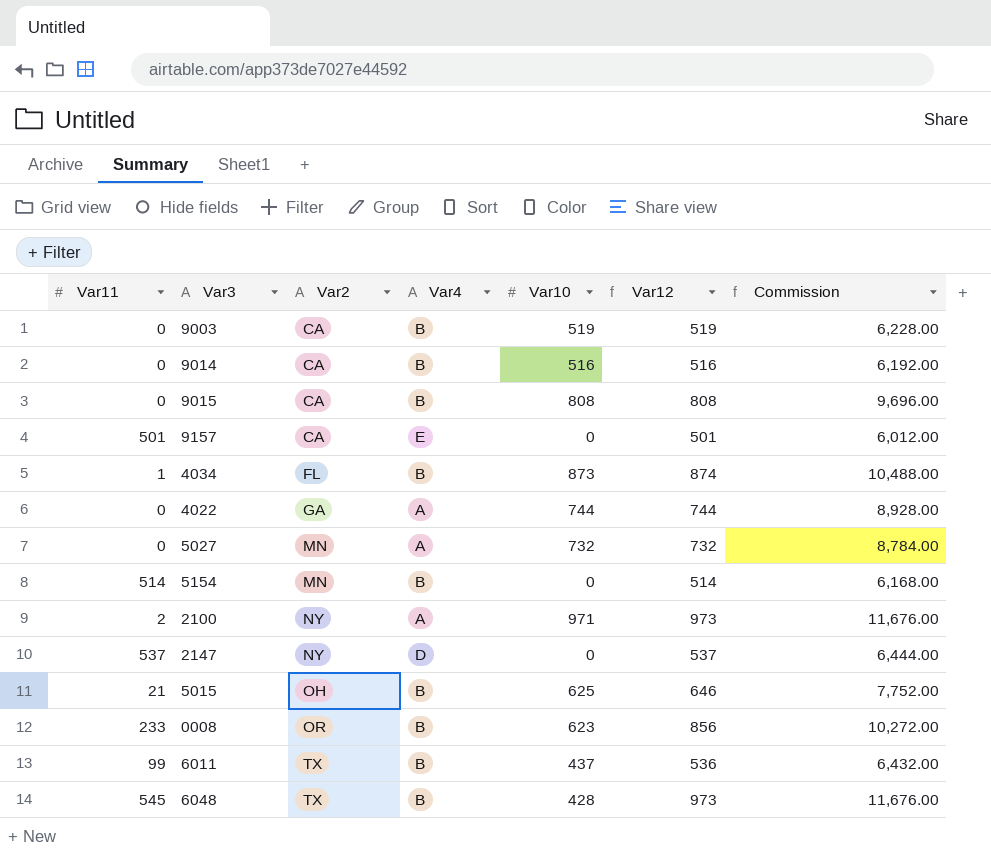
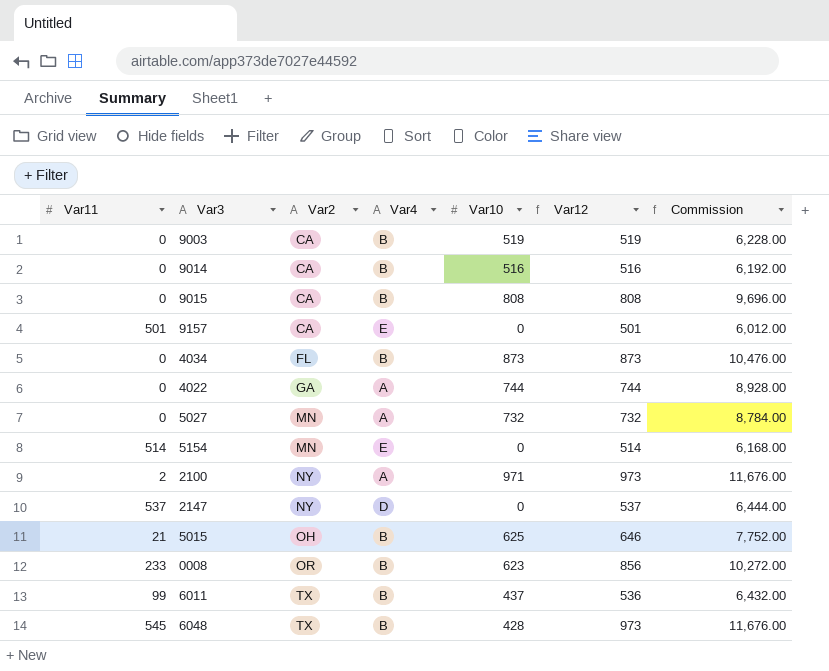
4034 | Var11: 1 -> 0
4034 | Var12: 874 -> 873
4034 | Commission: 10,488.00 -> 10,476.00
5154 | Var4: B -> E

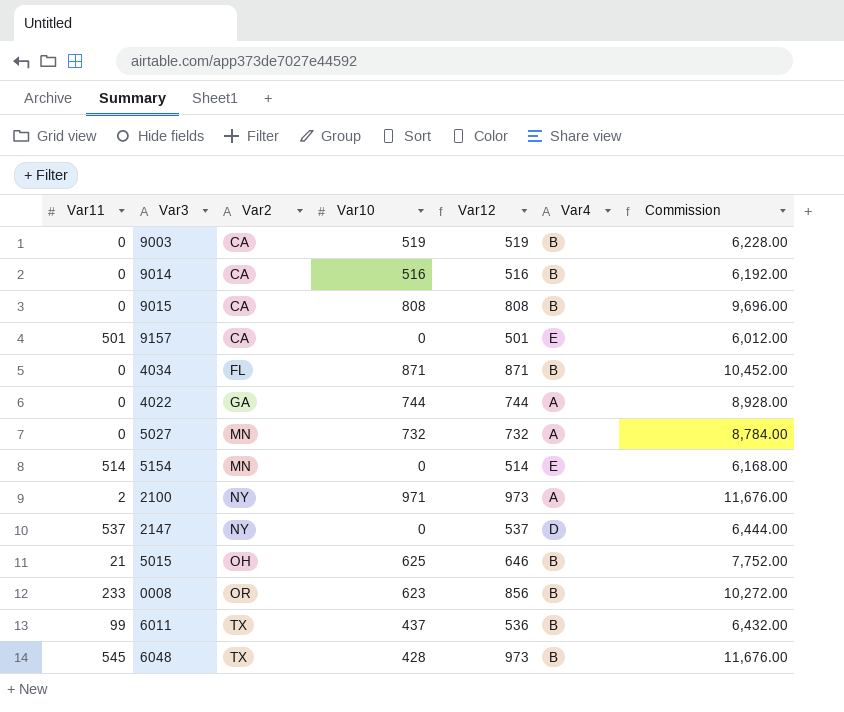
column Var4 | position: 4 -> 6
4034 | Var10: 873 -> 871
4034 | Var12: 873 -> 871
4034 | Commission: 10,476.00 -> 10,452.00

